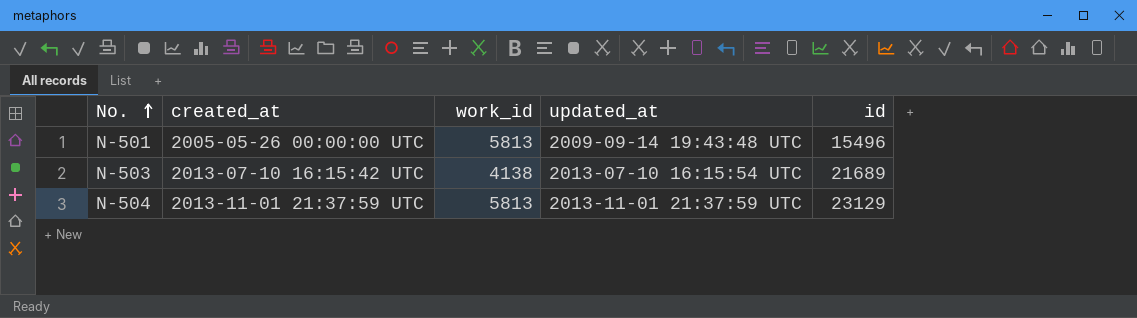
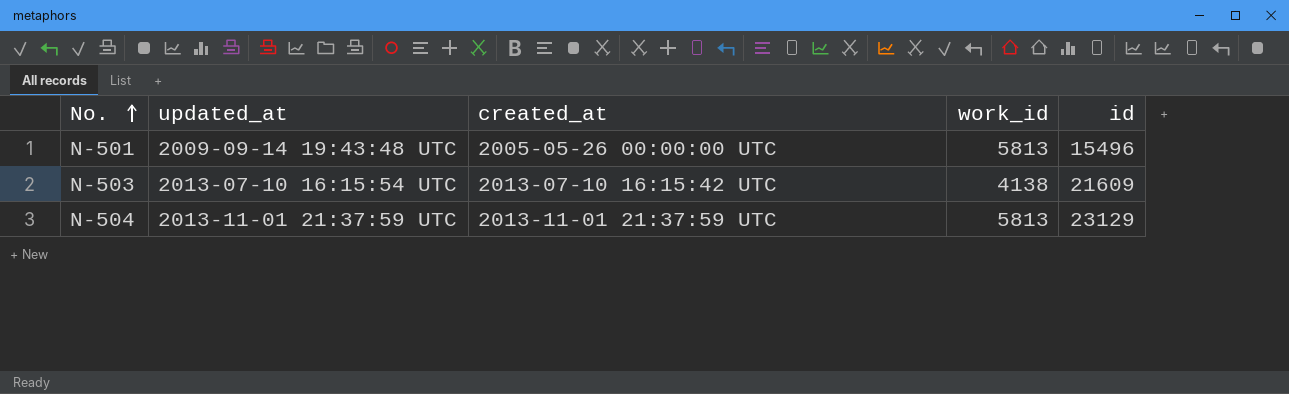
column updated_at | position: 4 -> 2
N-503 | id: 21689 -> 21609

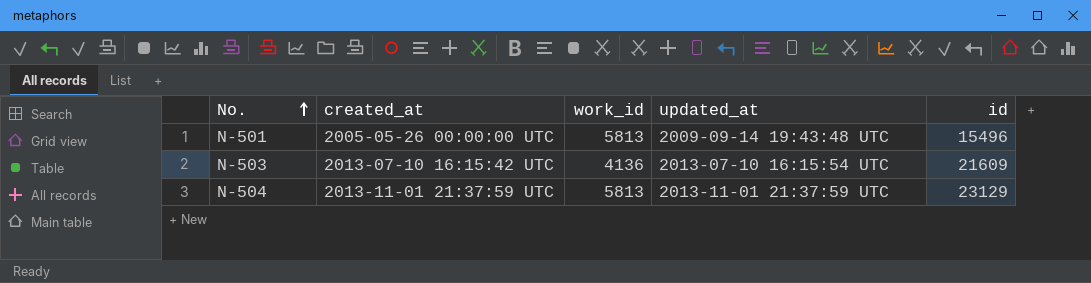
column updated_at | position: 2 -> 4
N-503 | work_id: 4138 -> 4136

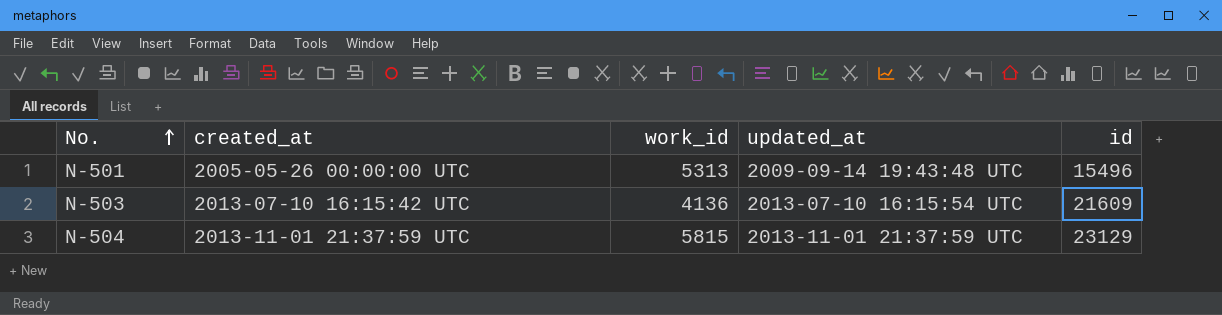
N-501 | work_id: 5813 -> 5313
N-504 | work_id: 5813 -> 5815

